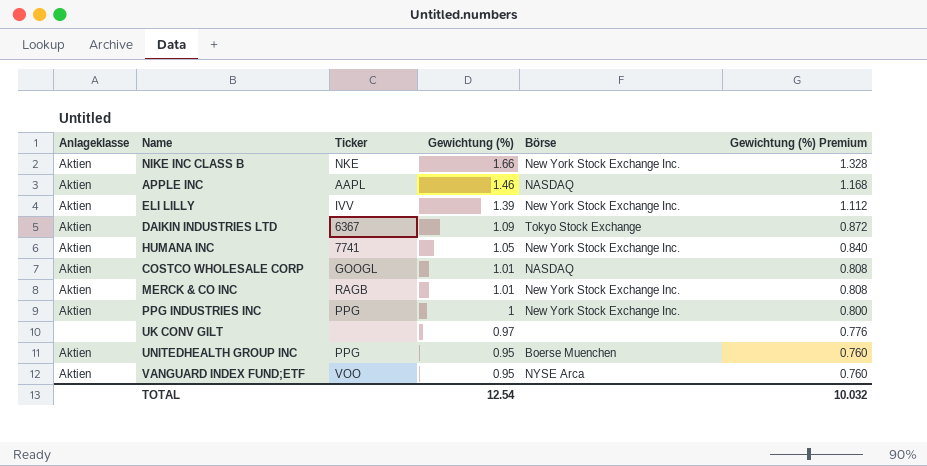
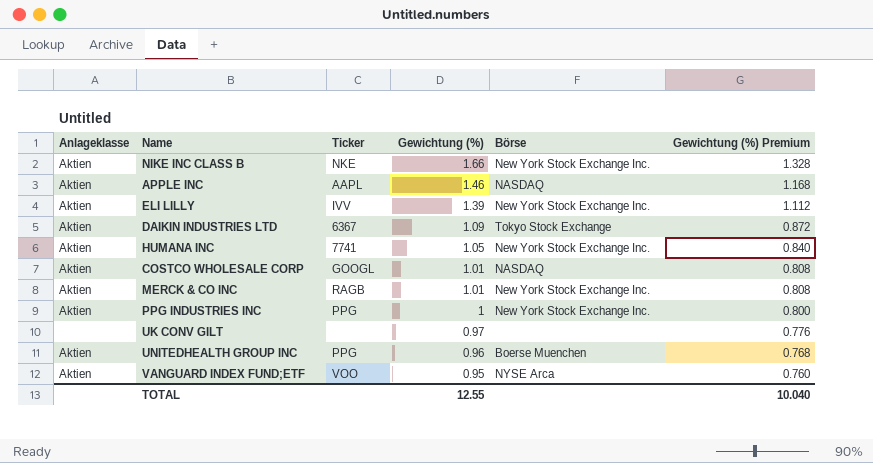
UNITEDHEALTH GROUP INC | Gewichtung (%): 0.95 -> 0.96
UNITEDHEALTH GROUP INC | Gewichtung (%) Premium: 0.760 -> 0.768
TOTAL | Gewichtung (%): 12.54 -> 12.55
TOTAL | Gewichtung (%) Premium: 10.032 -> 10.040

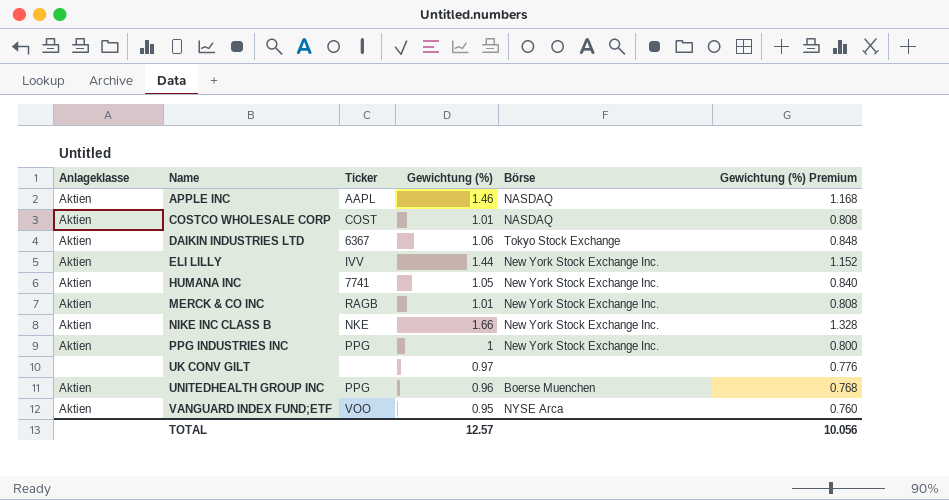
row order: Gewichtung (%) descending -> Name ascending
COSTCO WHOLESALE CORP | Ticker: GOOGL -> COST
DAIKIN INDUSTRIES LTD | Gewichtung (%): 1.09 -> 1.06
DAIKIN INDUSTRIES LTD | Gewichtung (%) Premium: 0.872 -> 0.848
ELI LILLY | Gewichtung (%): 1.39 -> 1.44
ELI LILLY | Gewichtung (%) Premium: 1.112 -> 1.152
TOTAL | Gewichtung (%): 12.55 -> 12.57
TOTAL | Gewichtung (%) Premium: 10.040 -> 10.056

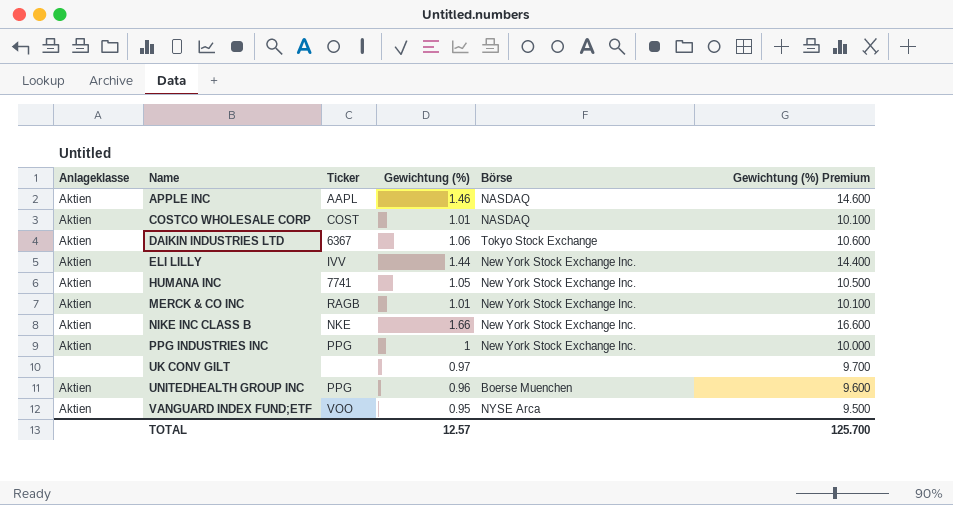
column Gewichtung (%) Premium | formula: [Gewichtung (%)] * 0.8 -> [Gewichtung (%)] * 10
TOTAL | Gewichtung (%) Premium: 10.056 -> 125.700

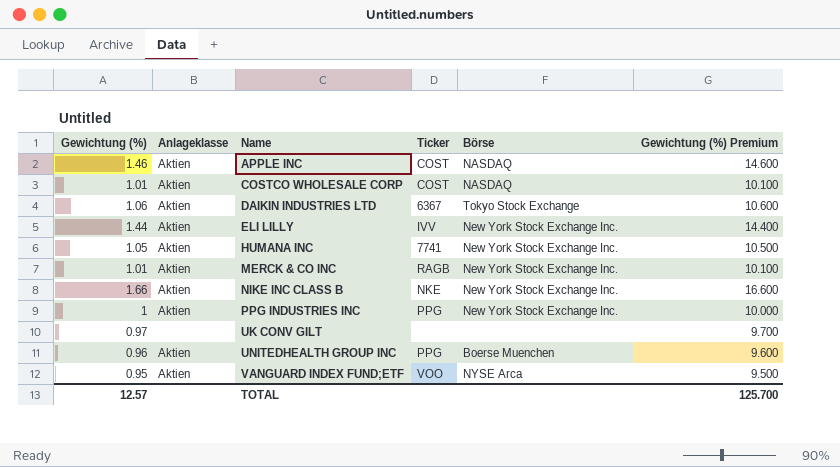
column Gewichtung (%) | position: 4 -> 1
APPLE INC | Ticker: AAPL -> COST

